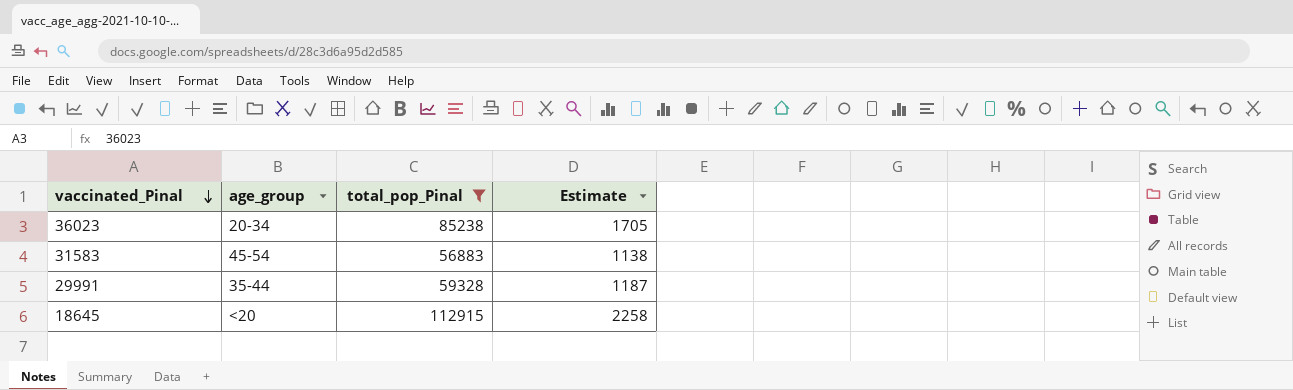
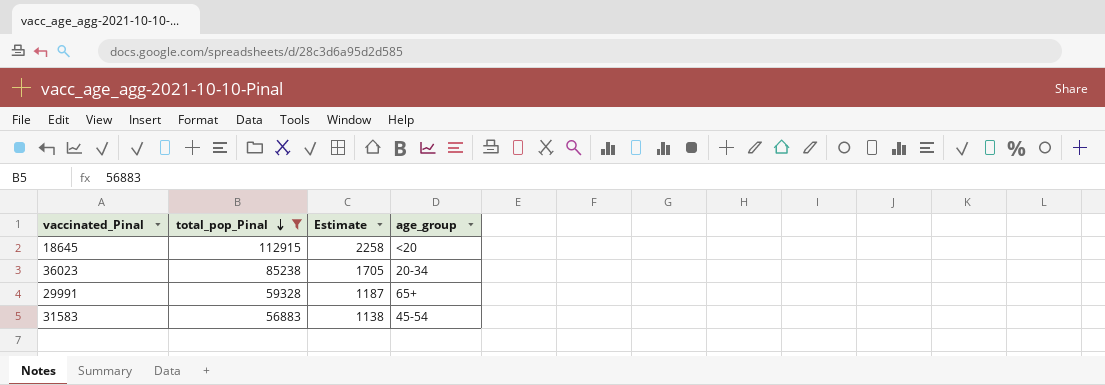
row order: vaccinated_Pinal descending -> total_pop_Pinal descending
column age_group | position: 2 -> 4
29991 | age_group: 35-44 -> 65+

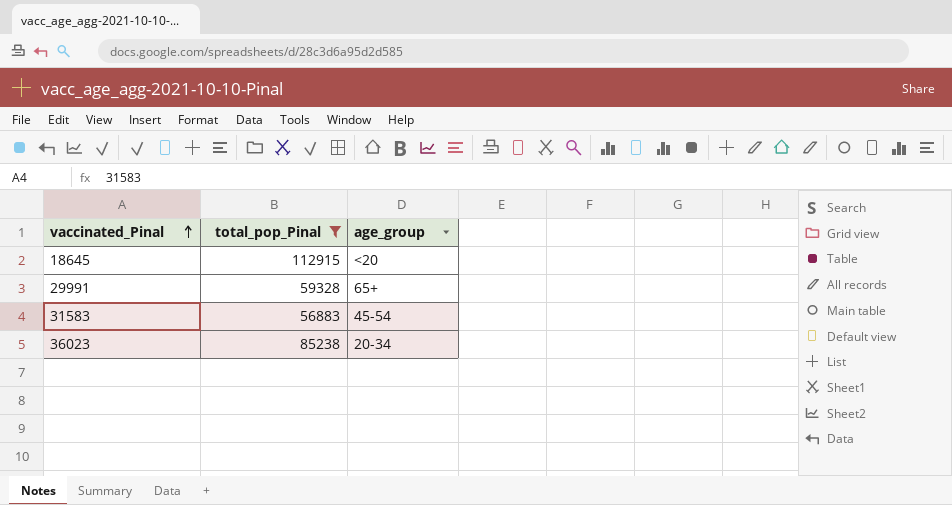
row order: total_pop_Pinal descending -> vaccinated_Pinal ascending
column Estimate | formula: [total_pop_Pinal] * 0.02 -> none

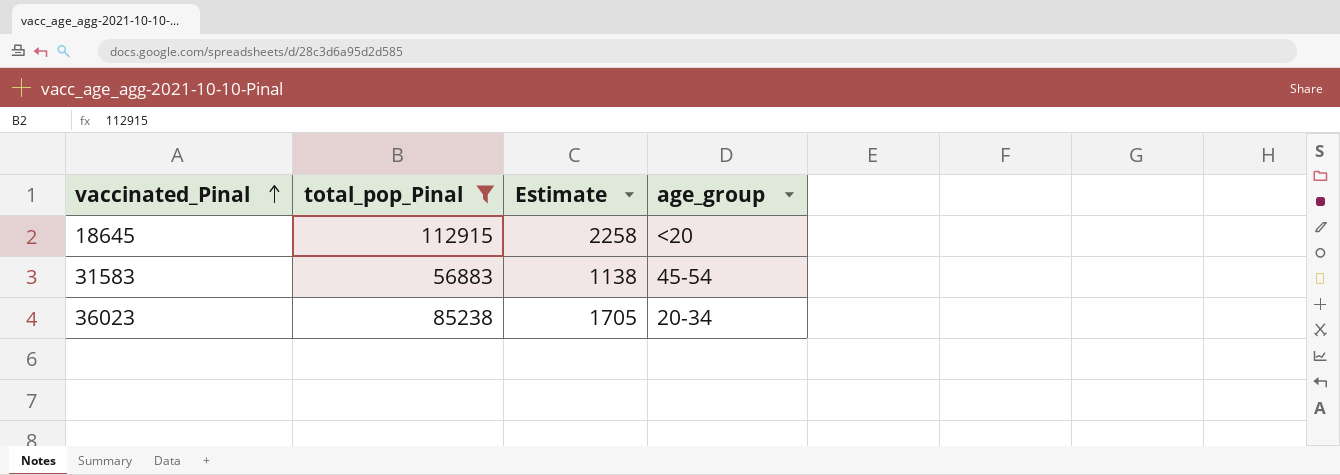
column Estimate | formula: none -> [total_pop_Pinal] * 0.02
row 29991: 59328 | 65+ -> none

